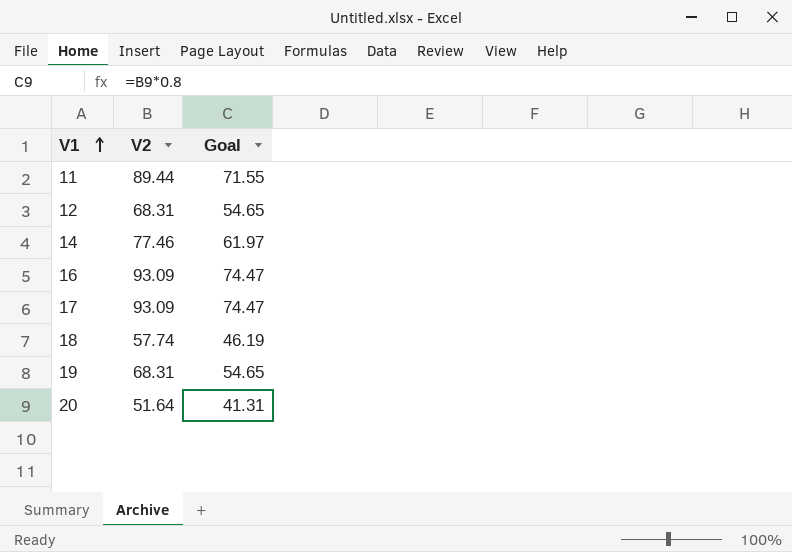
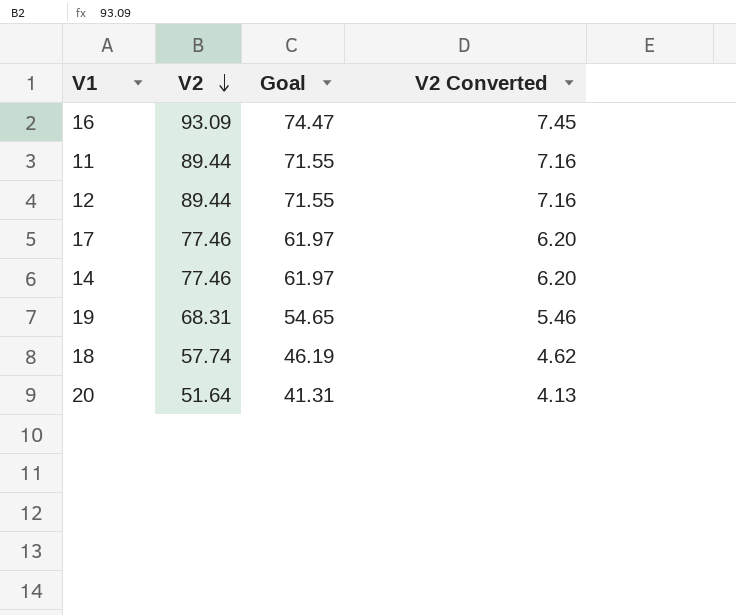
row order: V1 ascending -> V2 descending
column V2 Converted | formula: none -> [V2] * 0.08
12 | V2: 68.31 -> 89.44
12 | Goal: 54.65 -> 71.55
17 | V2: 93.09 -> 77.46
17 | Goal: 74.47 -> 61.97

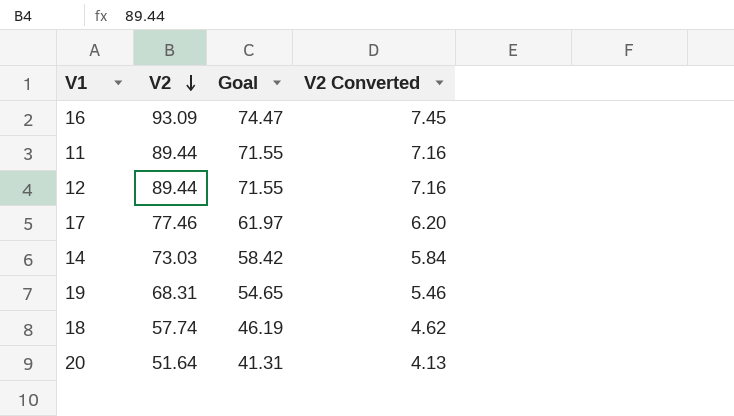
14 | V2: 77.46 -> 73.03
14 | Goal: 61.97 -> 58.42
14 | V2 Converted: 6.20 -> 5.84

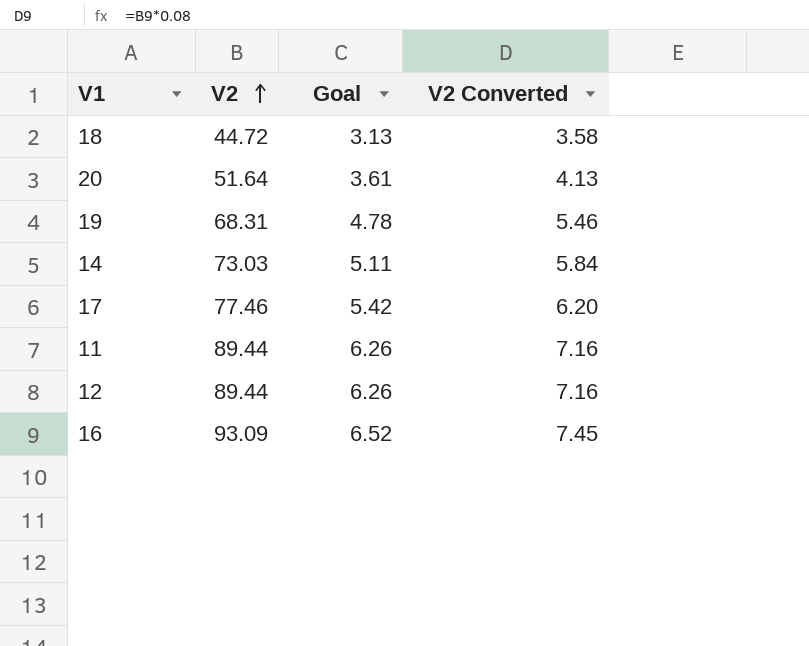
row order: V2 descending -> V2 ascending
column Goal | formula: [V2] * 0.8 -> [V2] * 0.07
18 | V2: 57.74 -> 44.72
18 | V2 Converted: 4.62 -> 3.58

